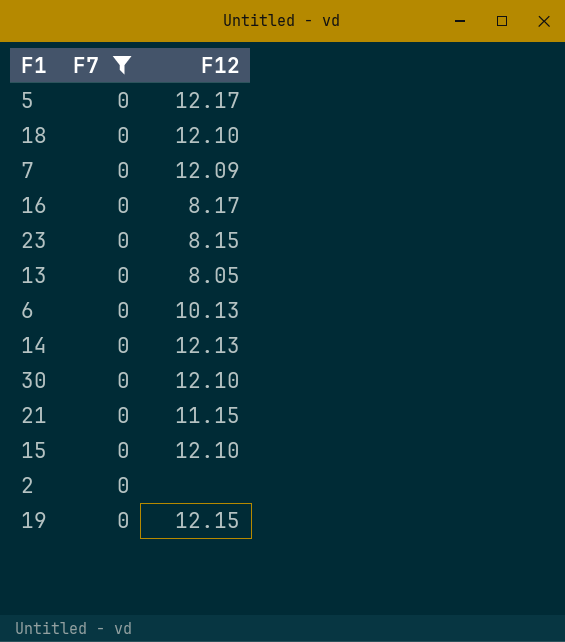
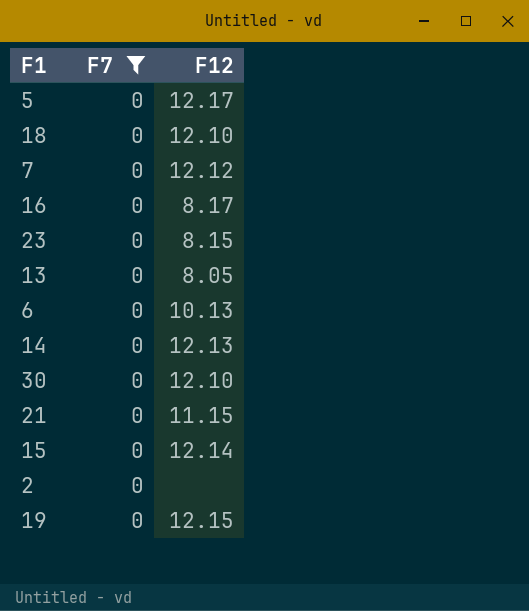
7 | F12: 12.09 -> 12.12
15 | F12: 12.10 -> 12.14

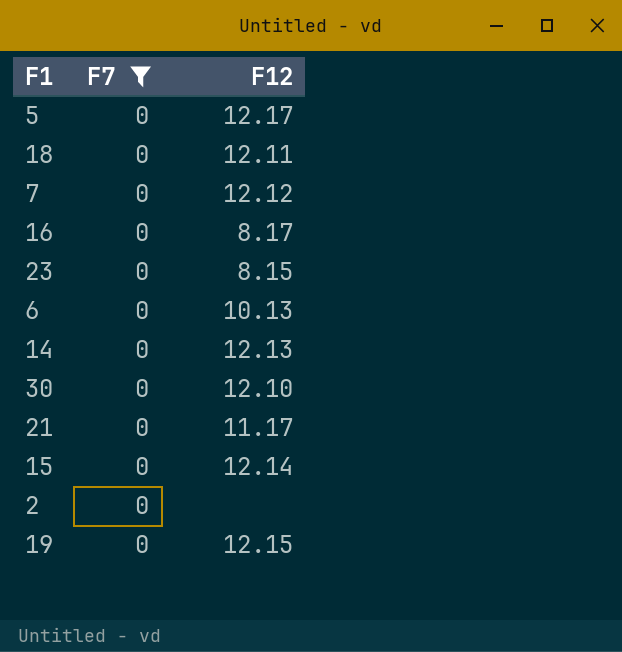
row 13: 0 | 8.05 -> none
18 | F12: 12.10 -> 12.11
21 | F12: 11.15 -> 11.17

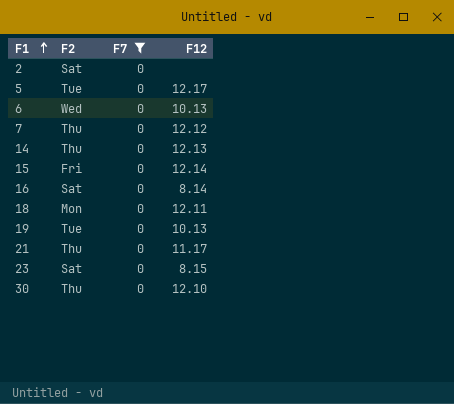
row order: none -> F1 ascending
column F2 | position: none -> 2
16 | F12: 8.17 -> 8.14
19 | F12: 12.15 -> 10.13

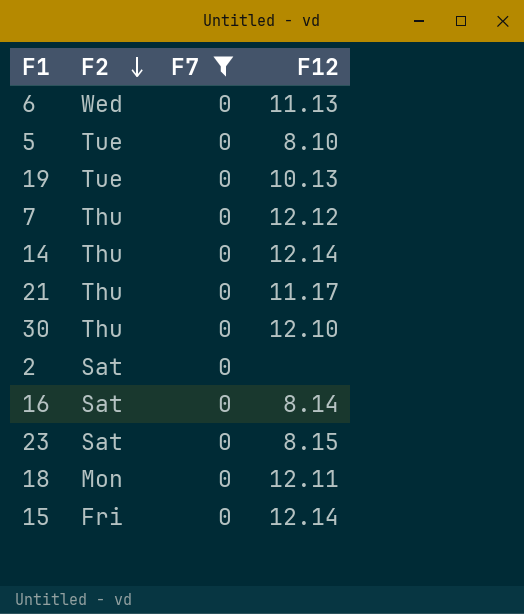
row order: F1 ascending -> F2 descending
6 | F12: 10.13 -> 11.13
5 | F12: 12.17 -> 8.10
14 | F12: 12.13 -> 12.14

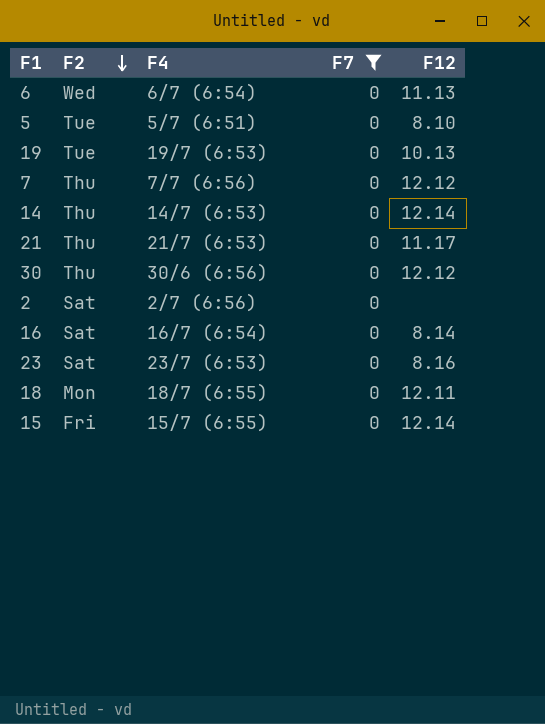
column F4 | position: none -> 3
30 | F12: 12.10 -> 12.12
23 | F12: 8.15 -> 8.16

